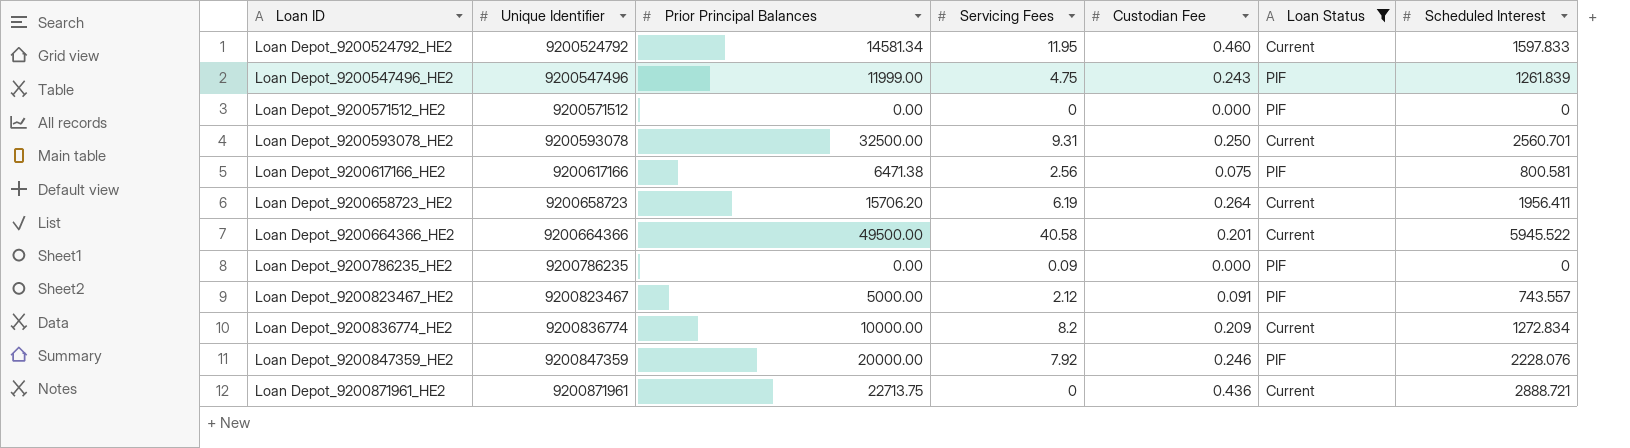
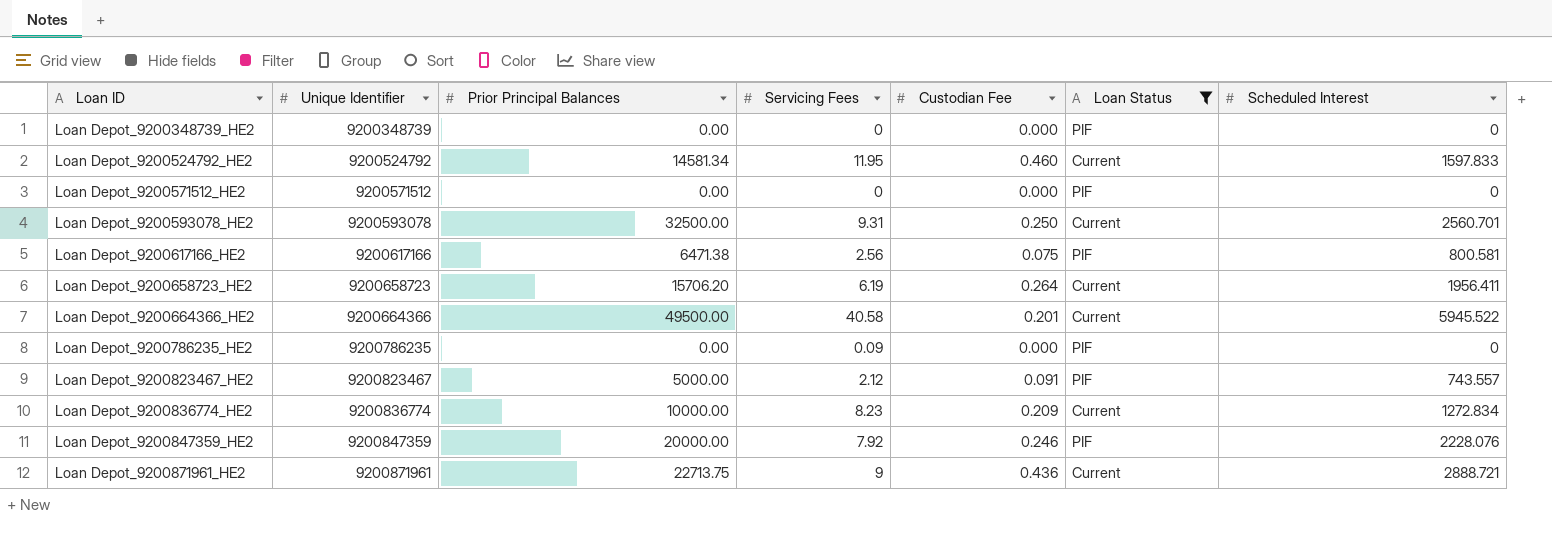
row Loan Depot_9200547496_HE2: 9200547496 | 11999.00 | 4.75 | 0.243 | PIF | 1261.839 -> none
row Loan Depot_9200348739_HE2: none -> 9200348739 | 0.00 | 0 | 0.000 | PIF | 0
Loan Depot_9200836774_HE2 | Servicing Fees: 8.2 -> 8.23
Loan Depot_9200871961_HE2 | Servicing Fees: 0 -> 9

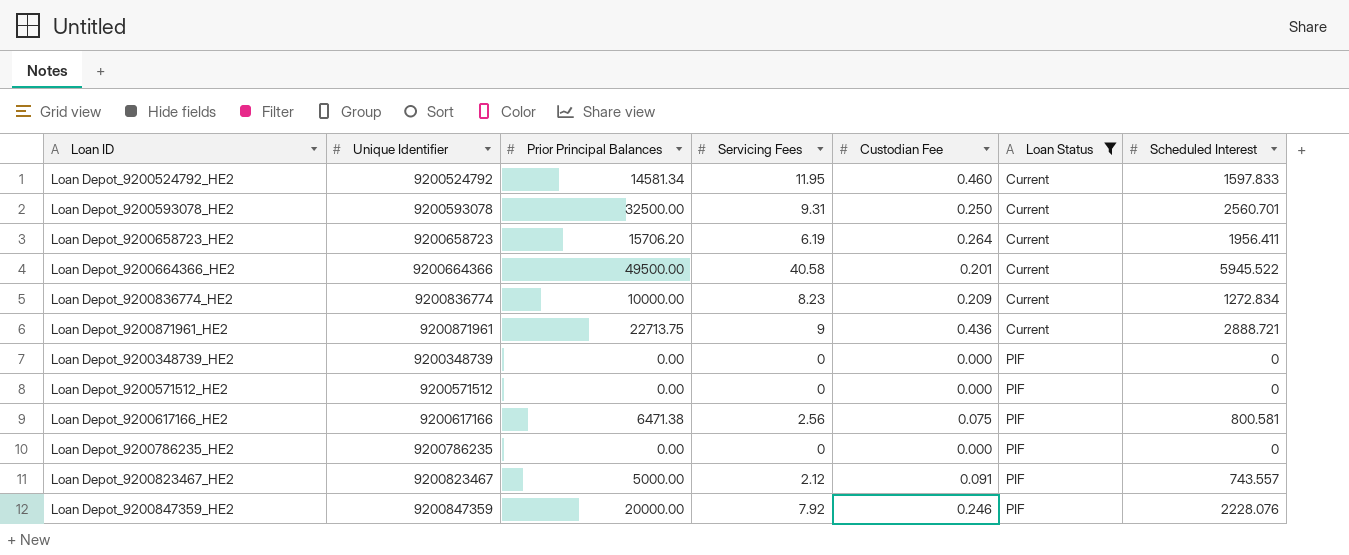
row order: Loan ID ascending -> Loan Status ascending
Loan Depot_9200786235_HE2 | Servicing Fees: 0.09 -> 0

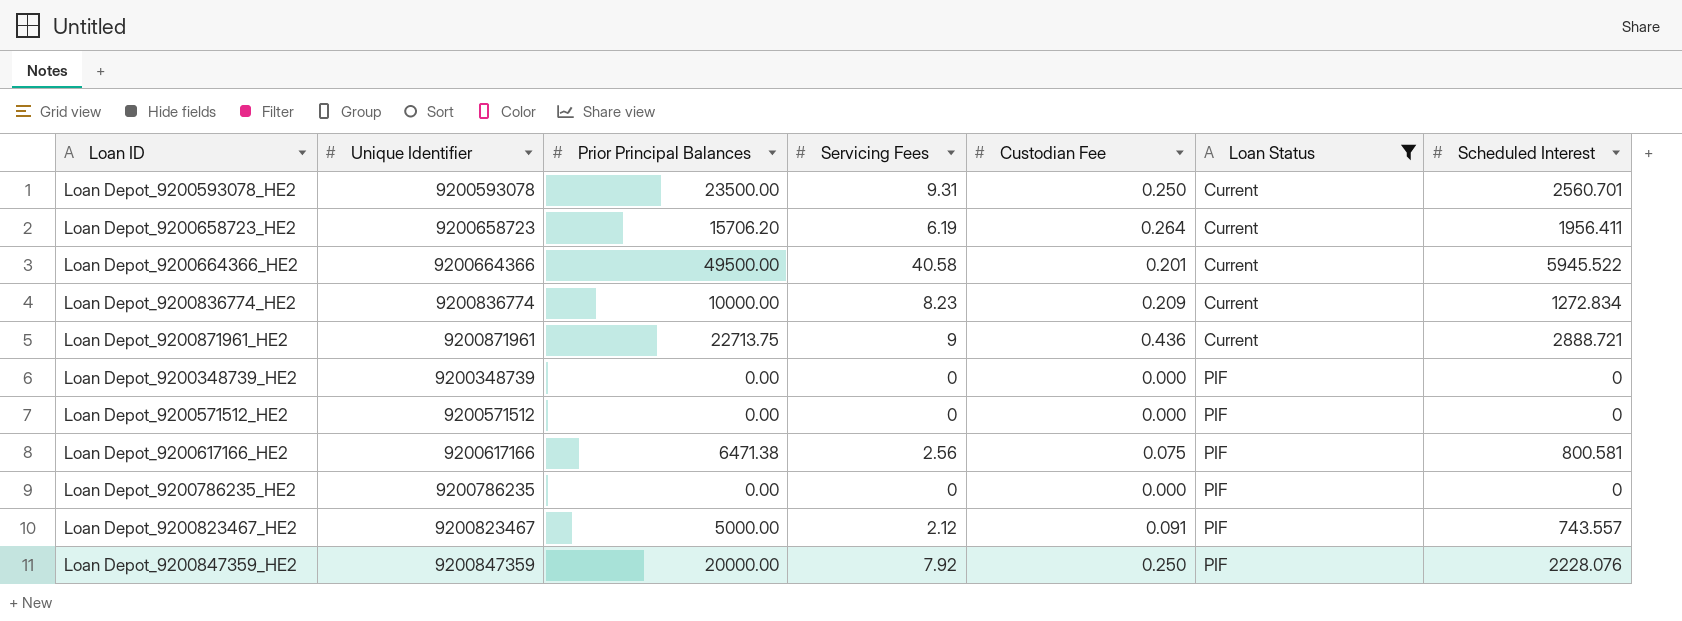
row Loan Depot_9200524792_HE2: 9200524792 | 14581.34 | 11.95 | 0.460 | Current | 1597.833 -> none
Loan Depot_9200593078_HE2 | Prior Principal Balances: 32500.00 -> 23500.00
Loan Depot_9200847359_HE2 | Custodian Fee: 0.246 -> 0.250

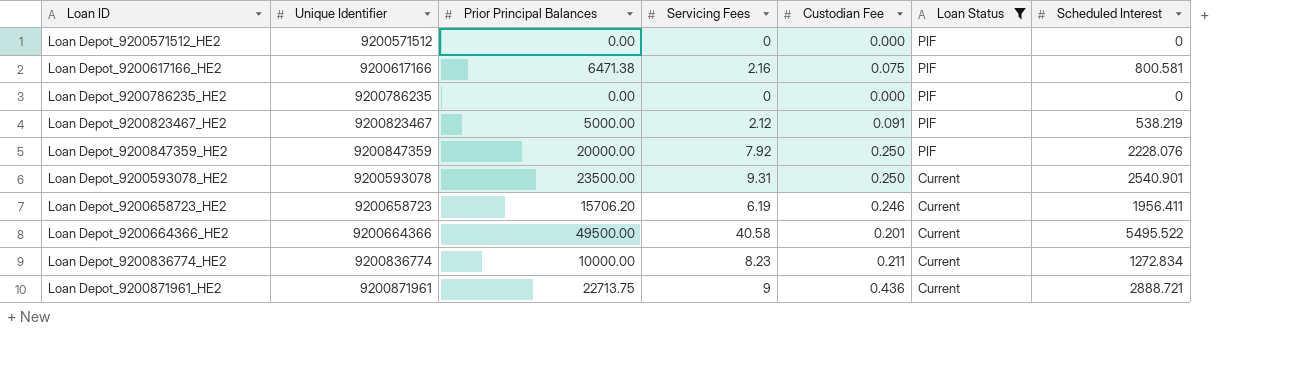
row order: Loan Status ascending -> Loan Status descending
row Loan Depot_9200348739_HE2: 9200348739 | 0.00 | 0 | 0.000 | PIF | 0 -> none
Loan Depot_9200617166_HE2 | Servicing Fees: 2.56 -> 2.16
Loan Depot_9200823467_HE2 | Scheduled Interest: 743.557 -> 538.219
Loan Depot_9200593078_HE2 | Scheduled Interest: 2560.701 -> 2540.901
Loan Depot_9200658723_HE2 | Custodian Fee: 0.264 -> 0.246
Loan Depot_9200664366_HE2 | Scheduled Interest: 5945.522 -> 5495.522
Loan Depot_9200836774_HE2 | Custodian Fee: 0.209 -> 0.211

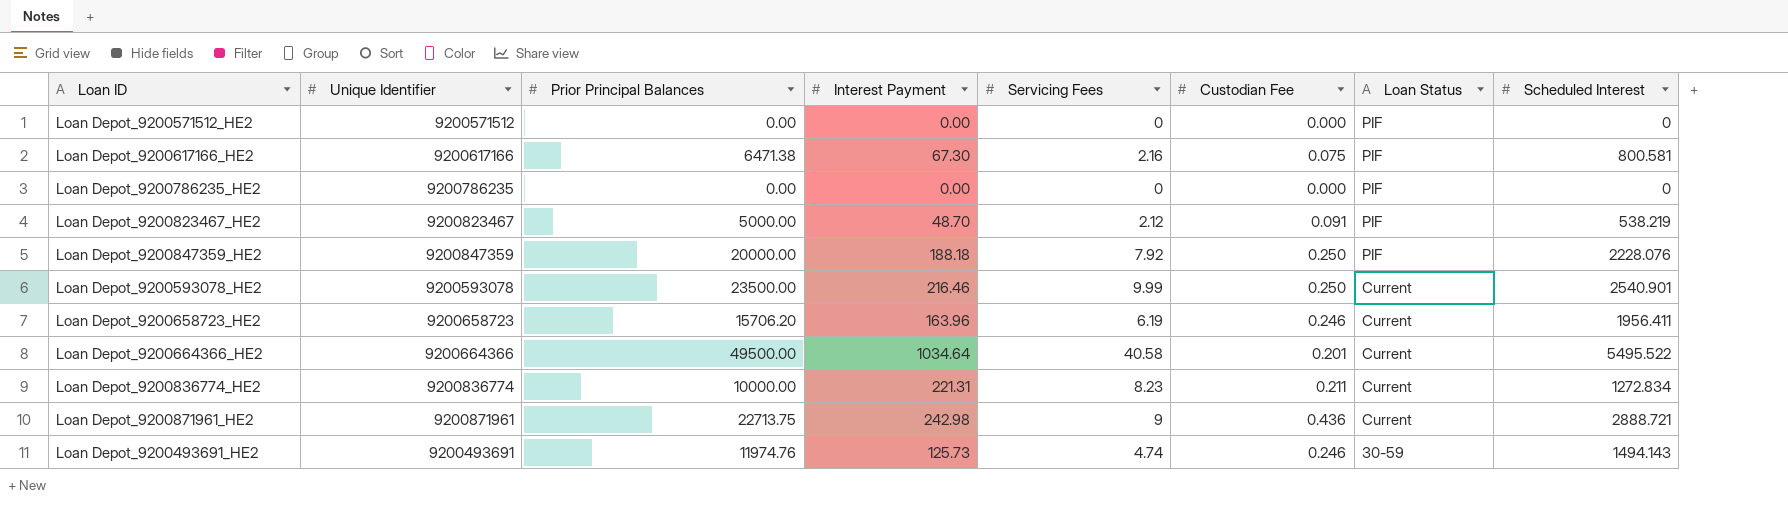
filter: Loan Status != 30-59 -> none
column Interest Payment | position: none -> 4
Loan Depot_9200593078_HE2 | Servicing Fees: 9.31 -> 9.99

